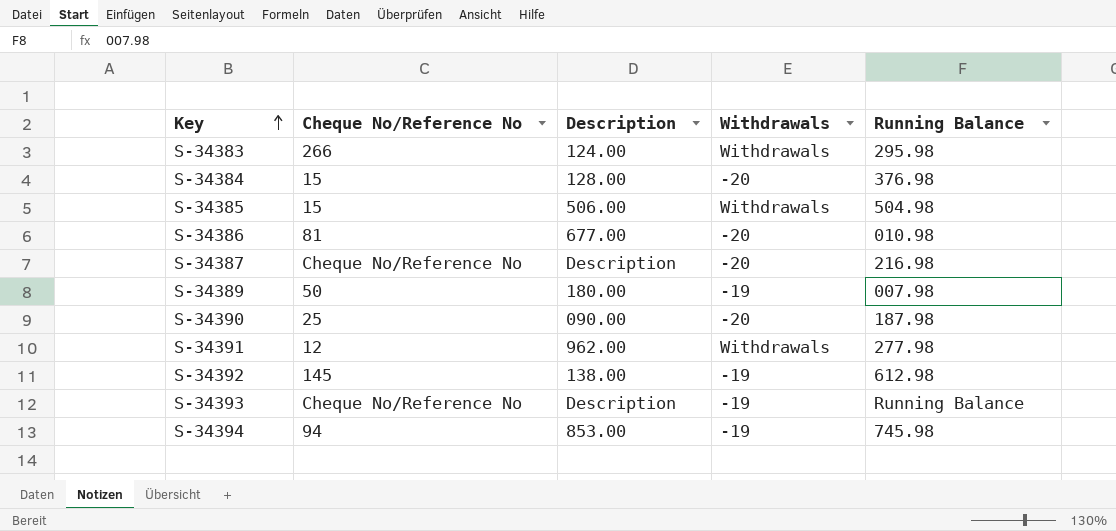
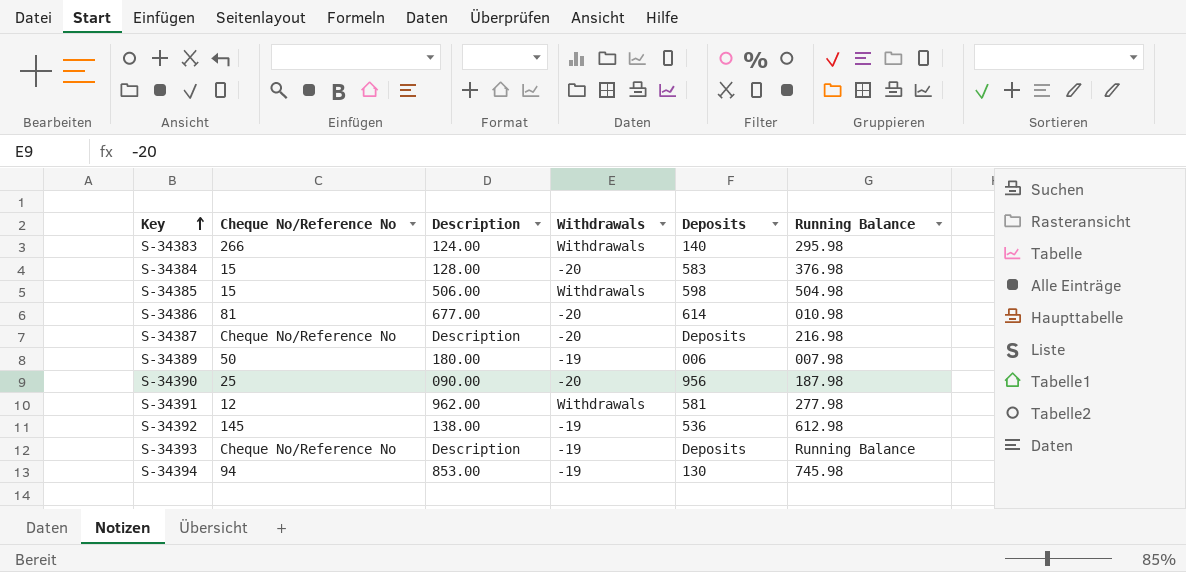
column Deposits | position: none -> 5

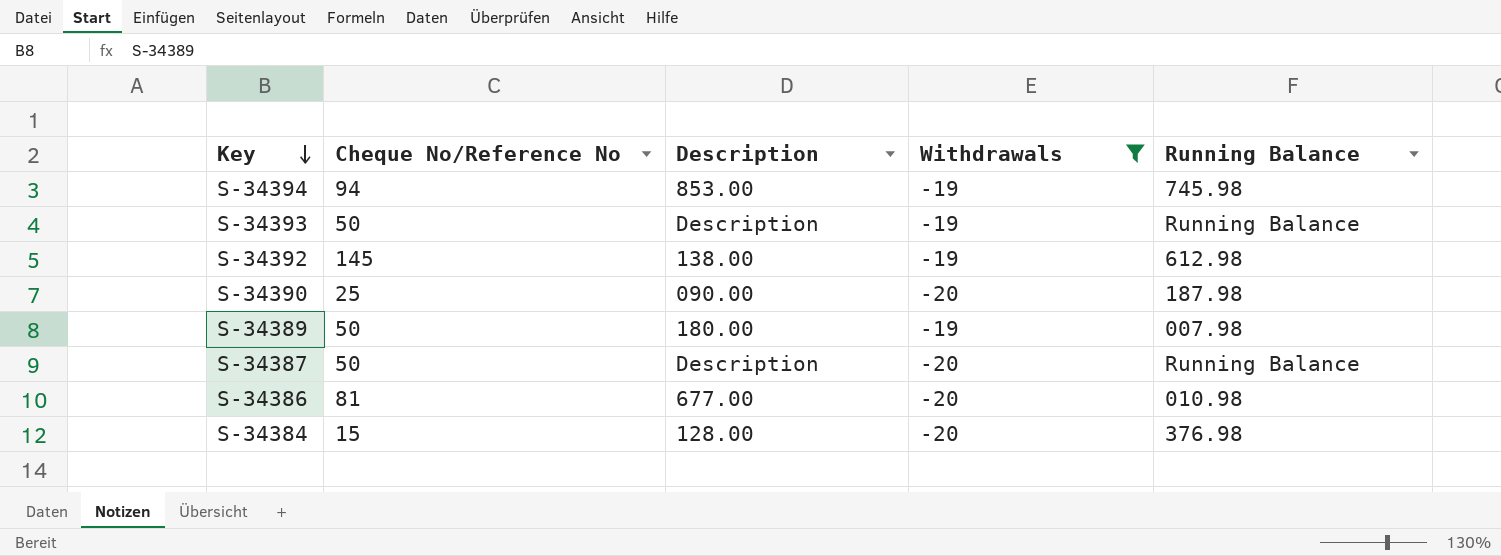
filter: none -> Withdrawals != Withdrawals
row order: Key ascending -> Key descending
column Deposits | position: 5 -> none
S-34393 | Cheque No/Reference No: Cheque No/Reference No -> 50
S-34387 | Cheque No/Reference No: Cheque No/Reference No -> 50
S-34387 | Running Balance: 216.98 -> Running Balance

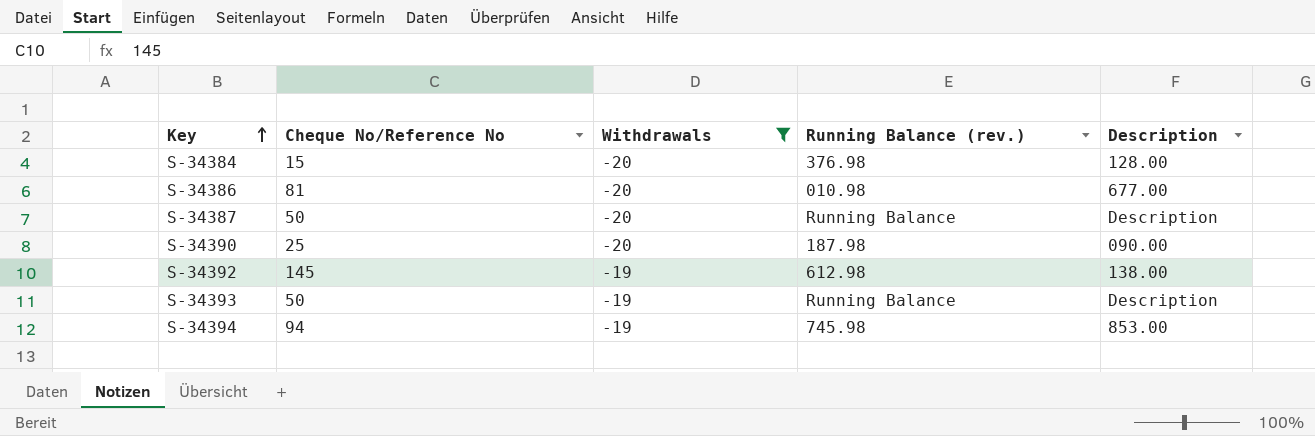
row order: Key descending -> Key ascending
column name: Running Balance -> Running Balance (rev.)
column Description | position: 3 -> 5
row S-34389: 50 | 180.00 | -19 | 007.98 -> none

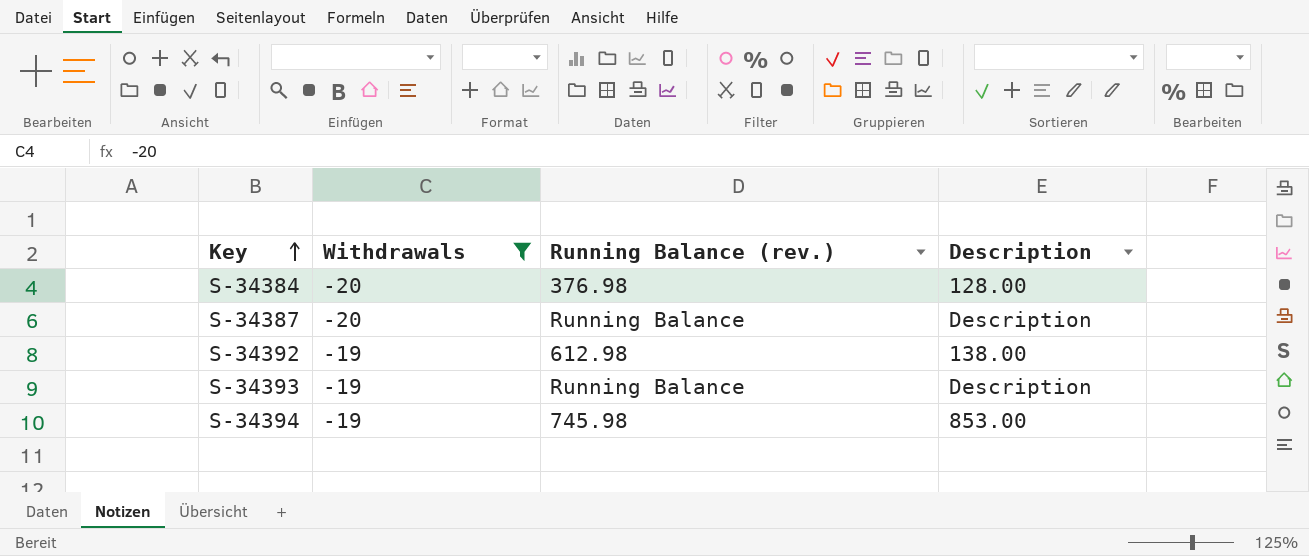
column Cheque No/Reference No | position: 2 -> none
row S-34386: 81 | -20 | 010.98 | 677.00 -> none
row S-34390: 25 | -20 | 187.98 | 090.00 -> none

